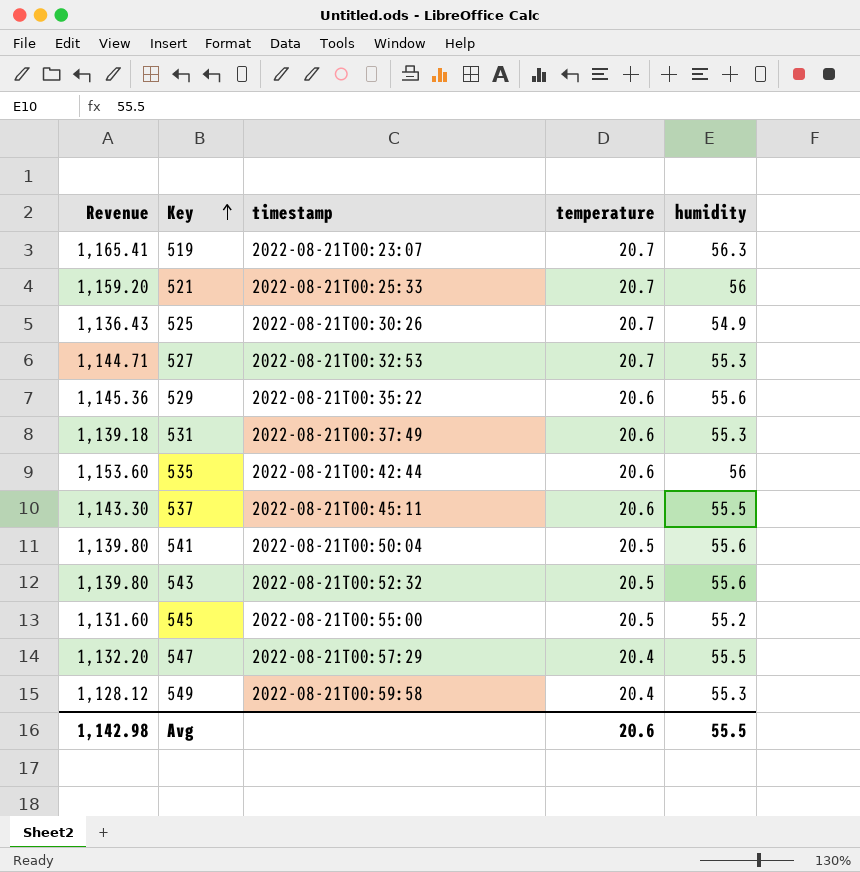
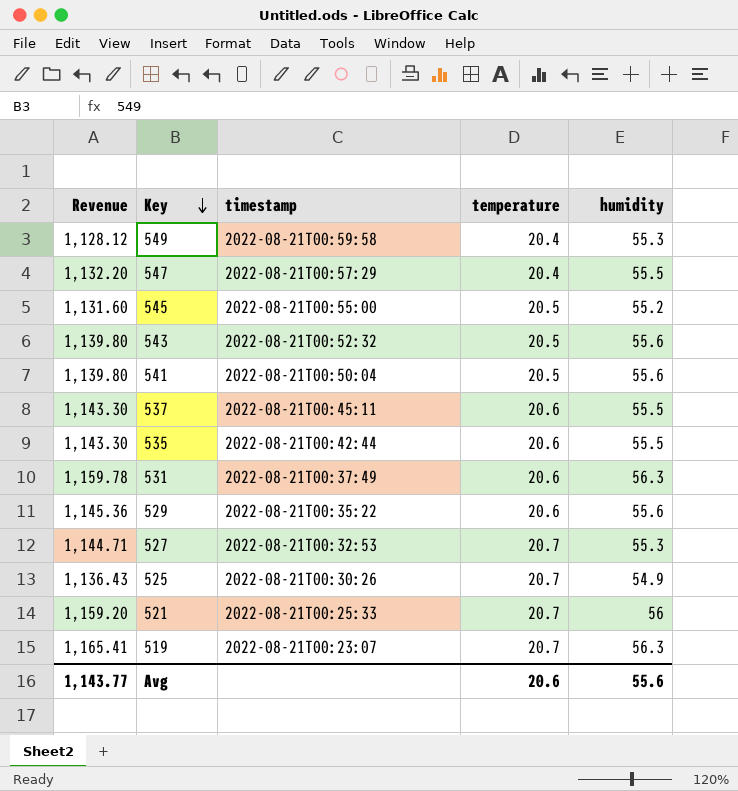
row order: Key ascending -> Key descending
535 | Revenue: 1,153.60 -> 1,143.30
535 | humidity: 56 -> 55.5
531 | Revenue: 1,139.18 -> 1,159.78
531 | humidity: 55.3 -> 56.3
Avg | Revenue: 1,142.98 -> 1,143.77
Avg | humidity: 55.5 -> 55.6

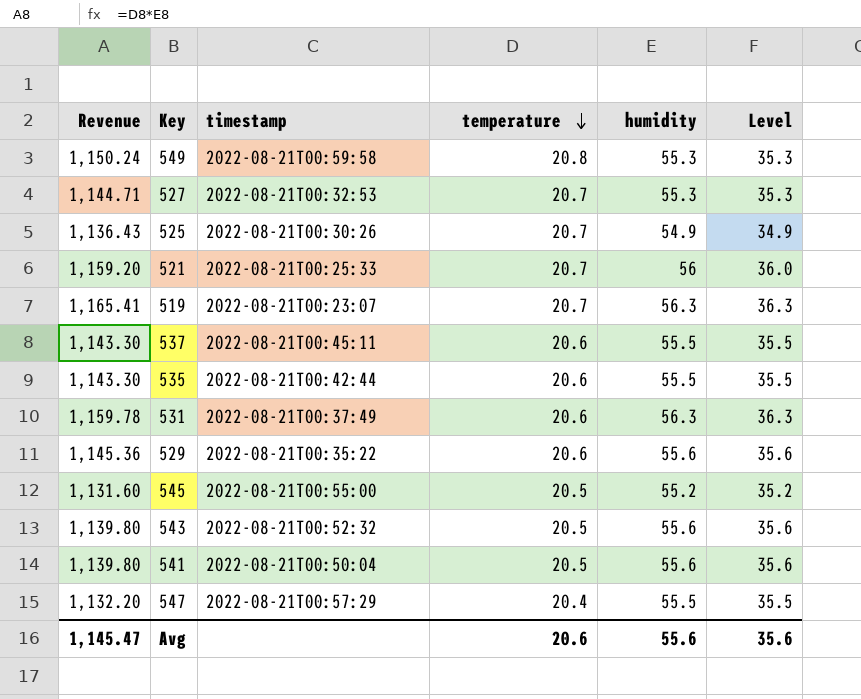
row order: Key descending -> temperature descending
column Level | formula: none -> [humidity] - 20
549 | Revenue: 1,128.12 -> 1,150.24
549 | temperature: 20.4 -> 20.8
Avg | Revenue: 1,143.77 -> 1,145.47

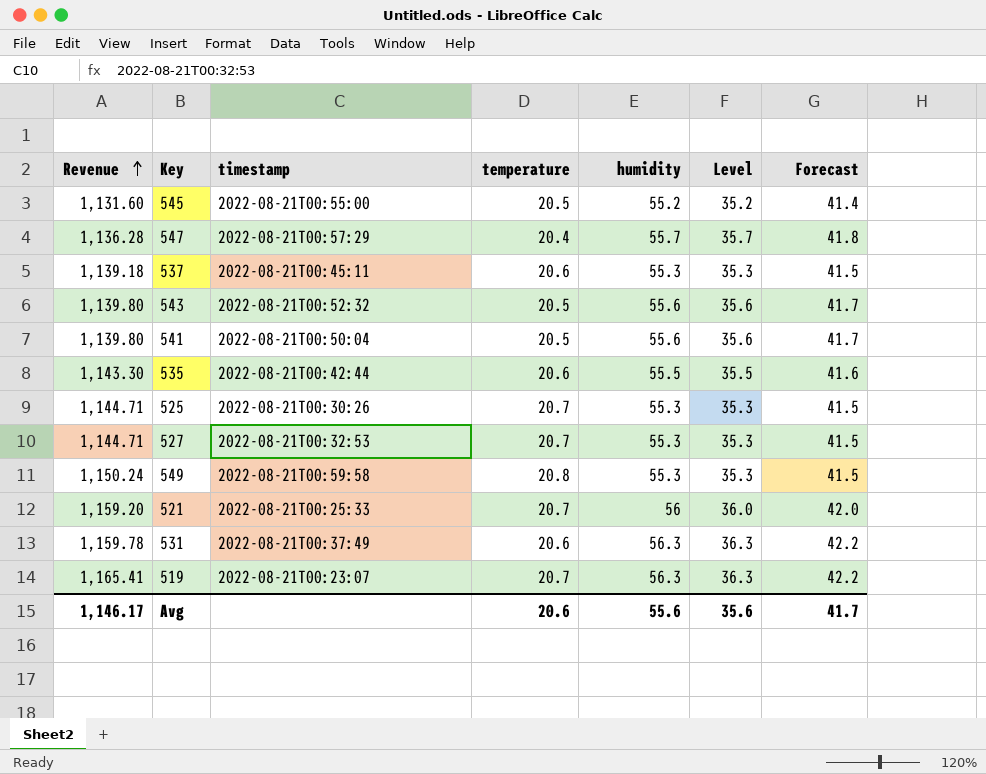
row order: temperature descending -> Revenue ascending
column Forecast | formula: none -> [humidity] * 0.75
row 529: 1,145.36 | 2022-08-21T00:35:22 | 20.6 | 55.6 | 35.6 -> none
547 | Revenue: 1,132.20 -> 1,136.28
547 | humidity: 55.5 -> 55.7
547 | Level: 35.5 -> 35.7
537 | Revenue: 1,143.30 -> 1,139.18
537 | humidity: 55.5 -> 55.3
537 | Level: 35.5 -> 35.3
525 | Revenue: 1,136.43 -> 1,144.71
525 | humidity: 54.9 -> 55.3
525 | Level: 34.9 -> 35.3
Avg | Revenue: 1,145.47 -> 1,146.17

